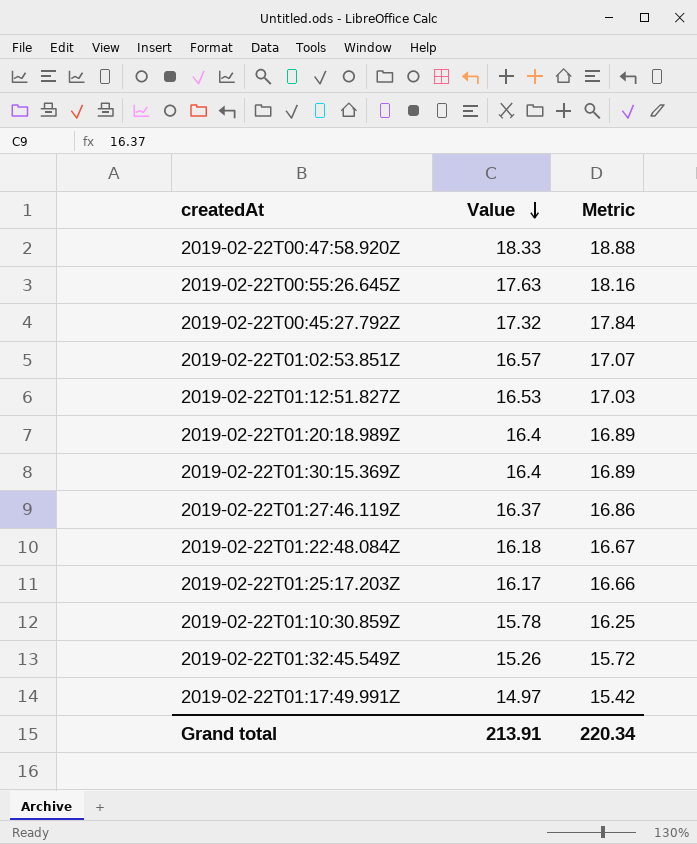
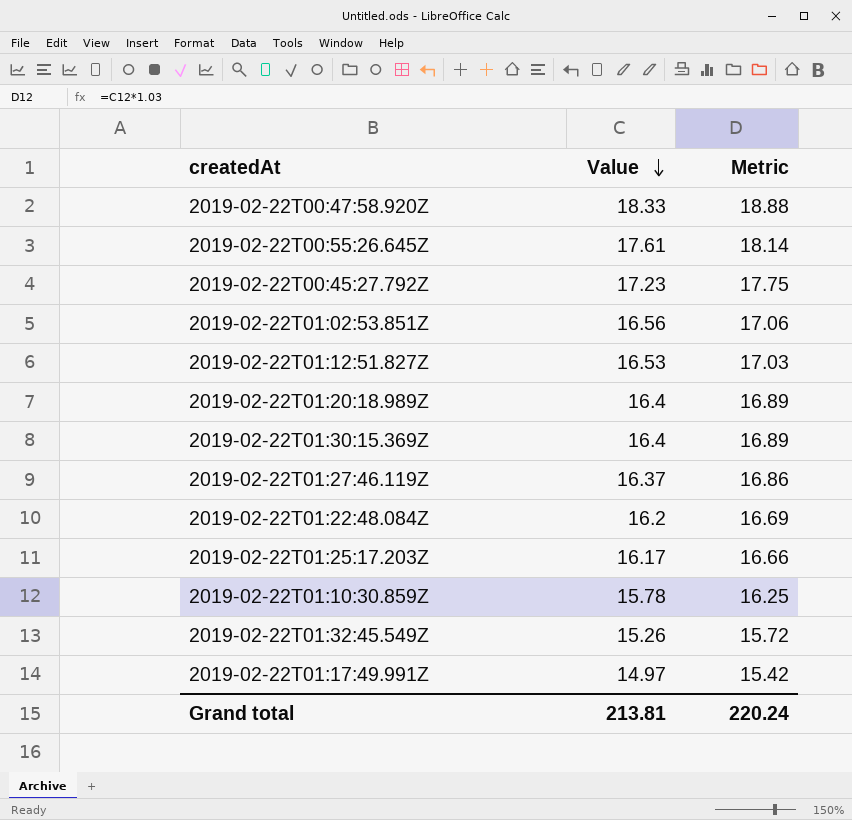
2019-02-22T00:55:26.645Z | Value: 17.63 -> 17.61
2019-02-22T00:55:26.645Z | Metric: 18.16 -> 18.14
2019-02-22T00:45:27.792Z | Value: 17.32 -> 17.23
2019-02-22T00:45:27.792Z | Metric: 17.84 -> 17.75
2019-02-22T01:02:53.851Z | Value: 16.57 -> 16.56
2019-02-22T01:02:53.851Z | Metric: 17.07 -> 17.06
2019-02-22T01:22:48.084Z | Value: 16.18 -> 16.2
2019-02-22T01:22:48.084Z | Metric: 16.67 -> 16.69
Grand total | Value: 213.91 -> 213.81
Grand total | Metric: 220.34 -> 220.24

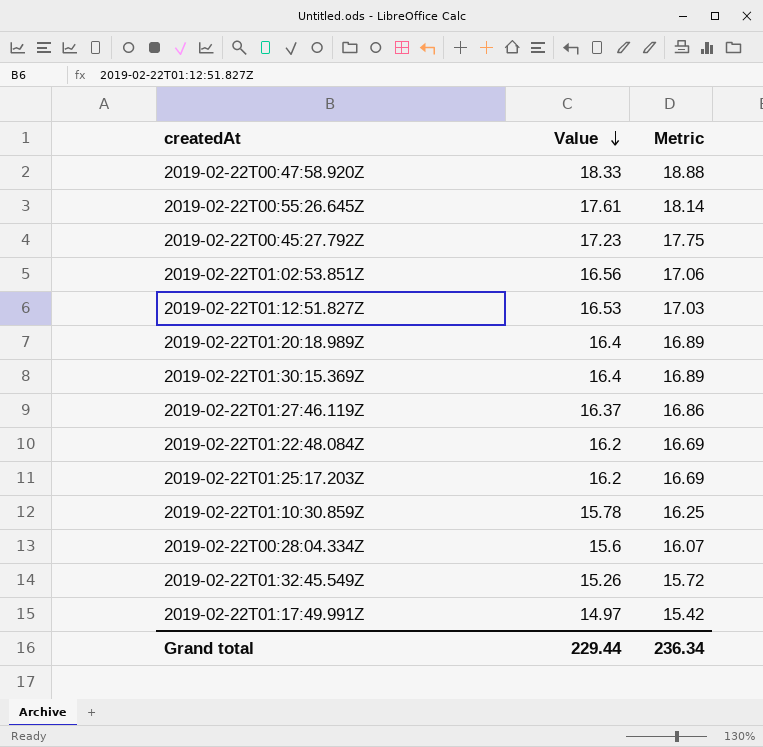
2019-02-22T01:25:17.203Z | Value: 16.17 -> 16.2
2019-02-22T01:25:17.203Z | Metric: 16.66 -> 16.69
row 2019-02-22T00:28:04.334Z: none -> 15.6 | 16.07
Grand total | Value: 213.81 -> 229.44
Grand total | Metric: 220.24 -> 236.34

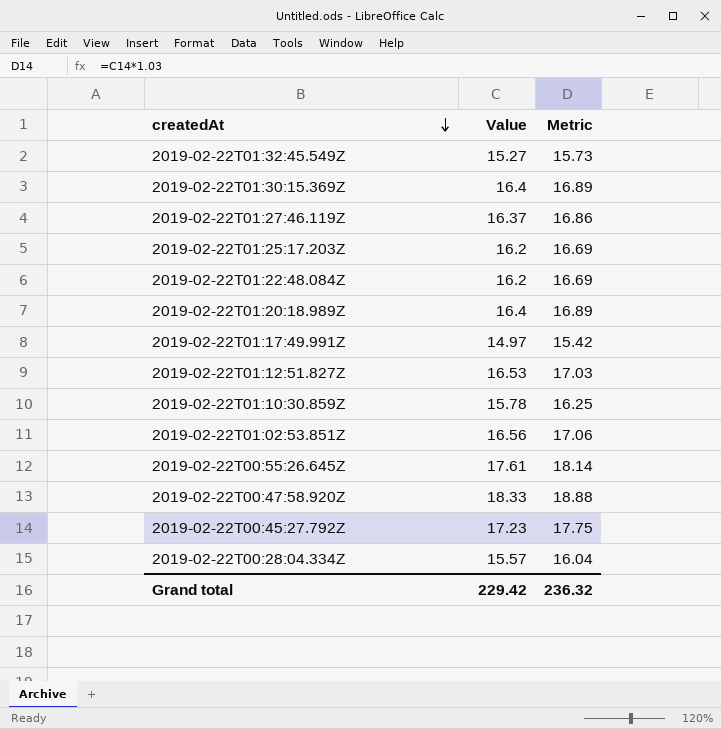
row order: Value descending -> createdAt descending
2019-02-22T01:32:45.549Z | Value: 15.26 -> 15.27
2019-02-22T01:32:45.549Z | Metric: 15.72 -> 15.73
2019-02-22T00:28:04.334Z | Value: 15.6 -> 15.57
2019-02-22T00:28:04.334Z | Metric: 16.07 -> 16.04
Grand total | Value: 229.44 -> 229.42
Grand total | Metric: 236.34 -> 236.32

